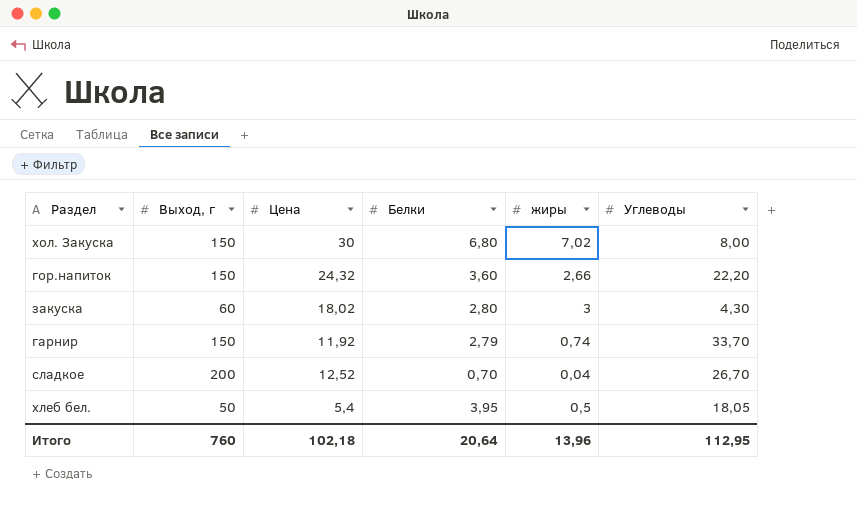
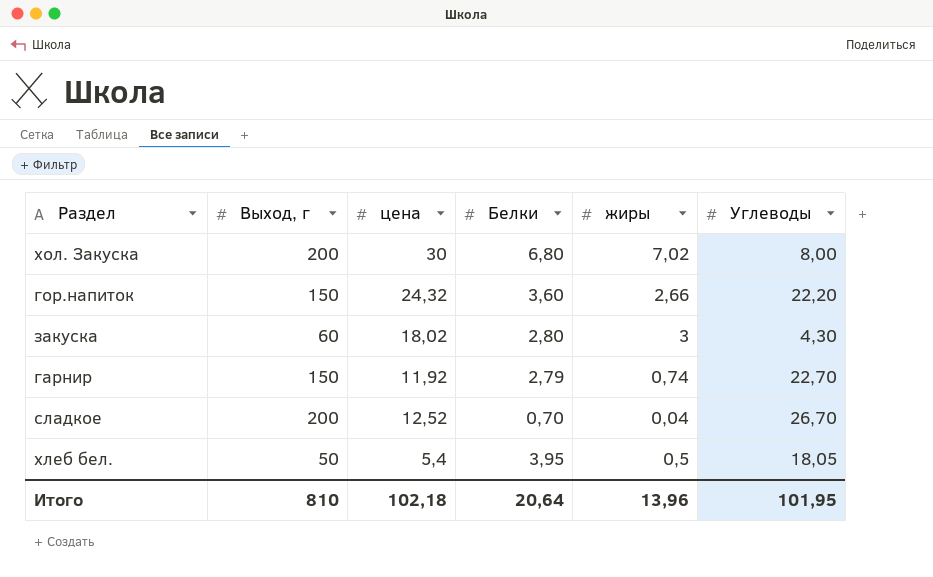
column name: Цена -> цена
хол. Закуска | Выход, г: 150 -> 200
гарнир | Углеводы: 33,70 -> 22,70
Итого | Выход, г: 760 -> 810
Итого | Углеводы: 112,95 -> 101,95

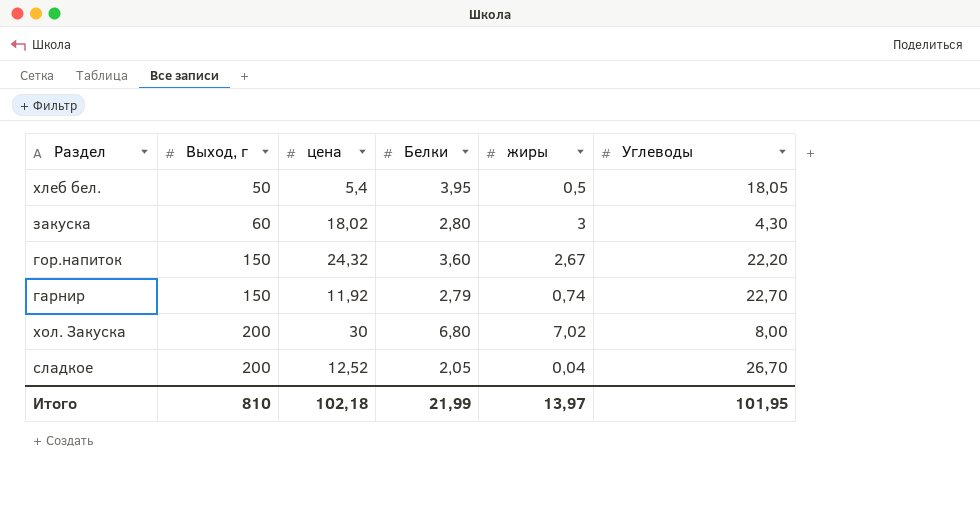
row order: none -> Выход, г ascending
гор.напиток | жиры: 2,66 -> 2,67
сладкое | Белки: 0,70 -> 2,05
Итого | Белки: 20,64 -> 21,99
Итого | жиры: 13,96 -> 13,97

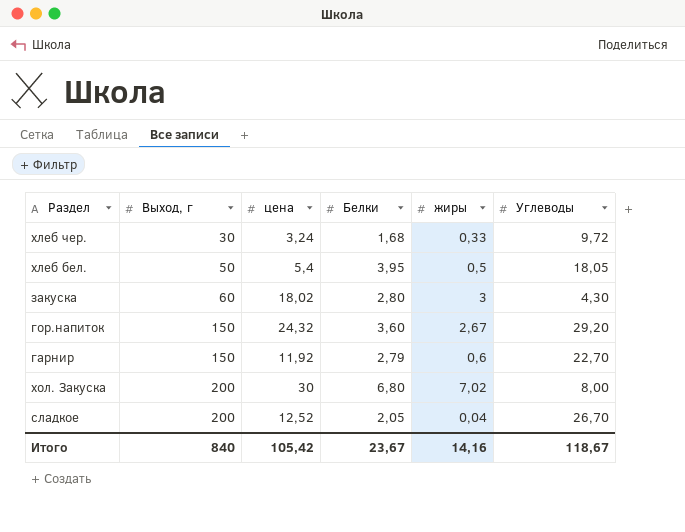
row хлеб чер.: none -> 30 | 3,24 | 1,68 | 0,33 | 9,72
гор.напиток | Углеводы: 22,20 -> 29,20
гарнир | жиры: 0,74 -> 0,6
Итого | Выход, г: 810 -> 840
Итого | цена: 102,18 -> 105,42
Итого | Белки: 21,99 -> 23,67
Итого | жиры: 13,97 -> 14,16
Итого | Углеводы: 101,95 -> 118,67

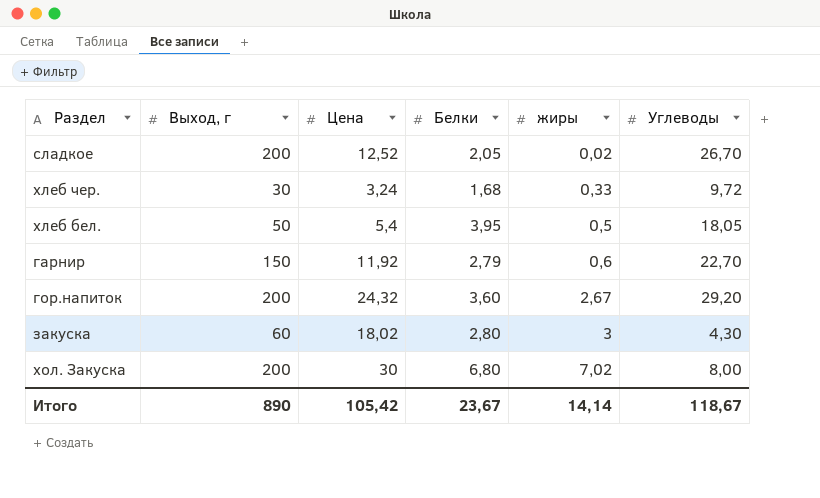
row order: Выход, г ascending -> жиры ascending
column name: цена -> Цена
сладкое | жиры: 0,04 -> 0,02
гор.напиток | Выход, г: 150 -> 200
Итого | Выход, г: 840 -> 890
Итого | жиры: 14,16 -> 14,14

